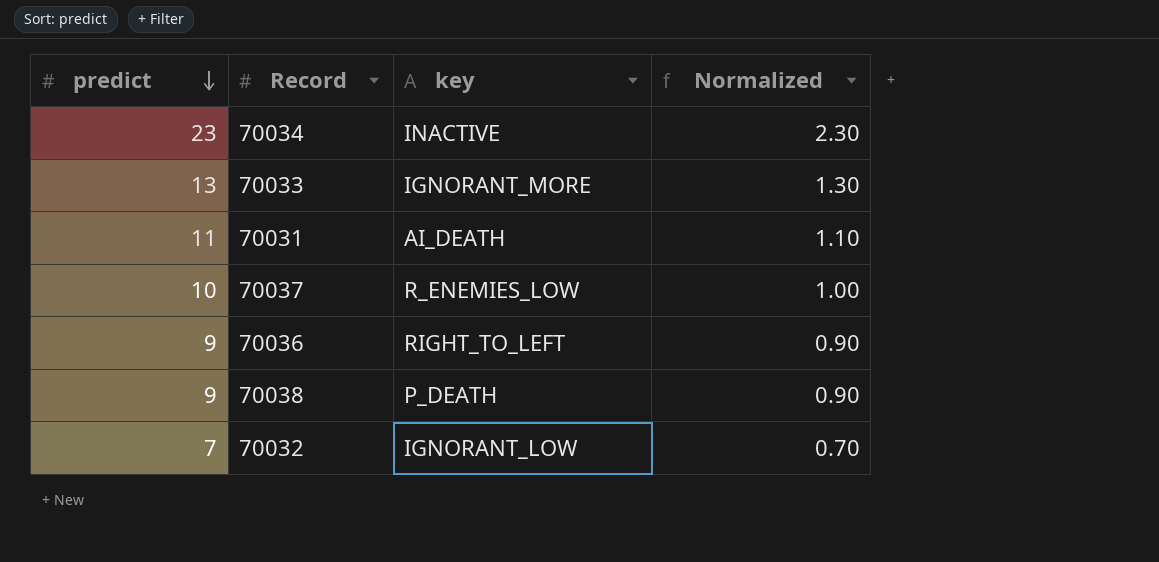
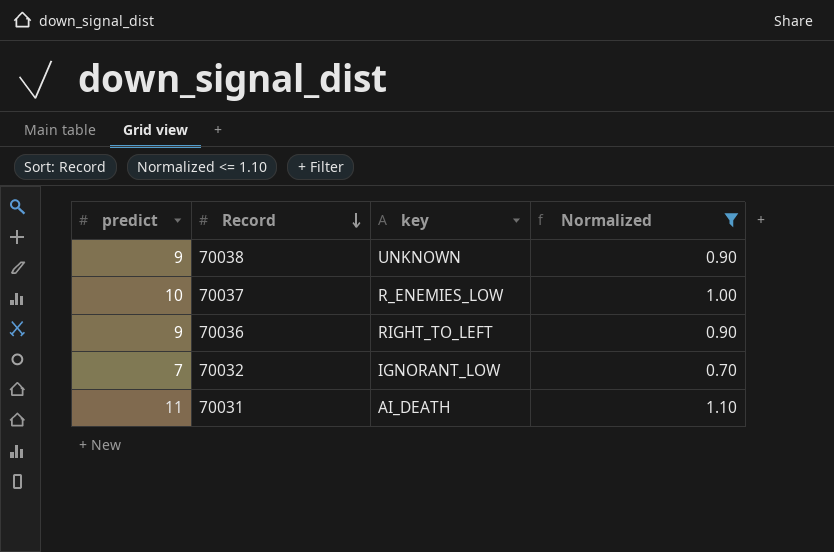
filter: none -> Normalized <= 1.10
row order: predict descending -> Record descending
70038 | key: P_DEATH -> UNKNOWN

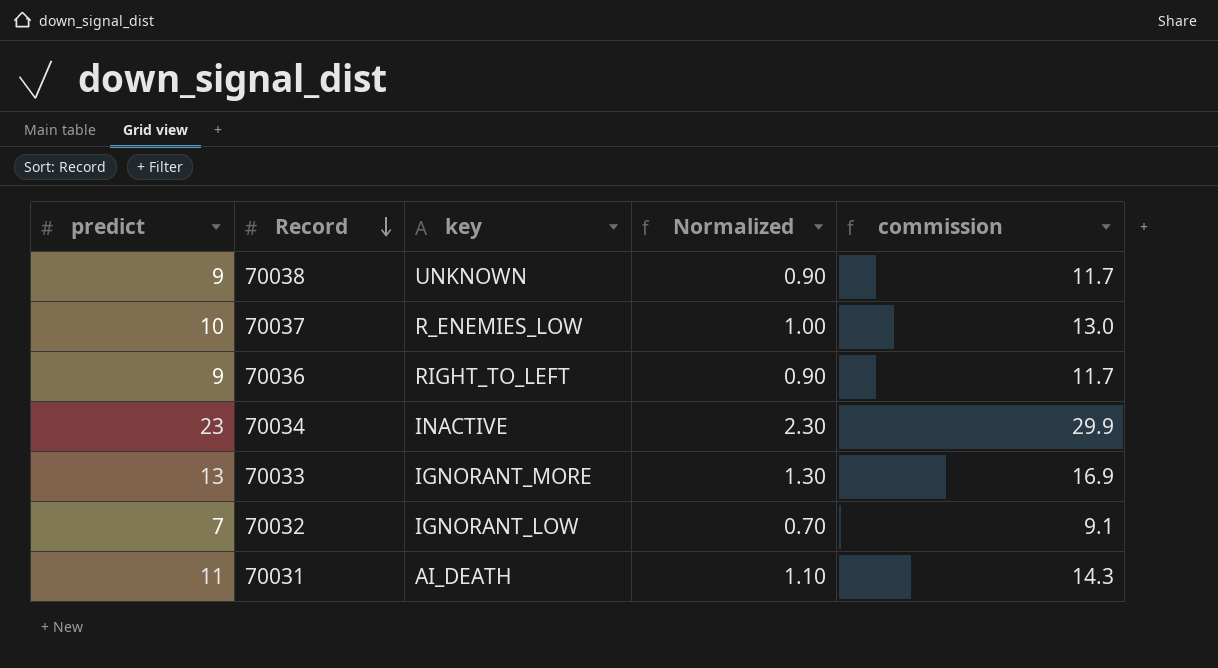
filter: Normalized <= 1.10 -> none
column commission | formula: none -> [predict] * 1.3

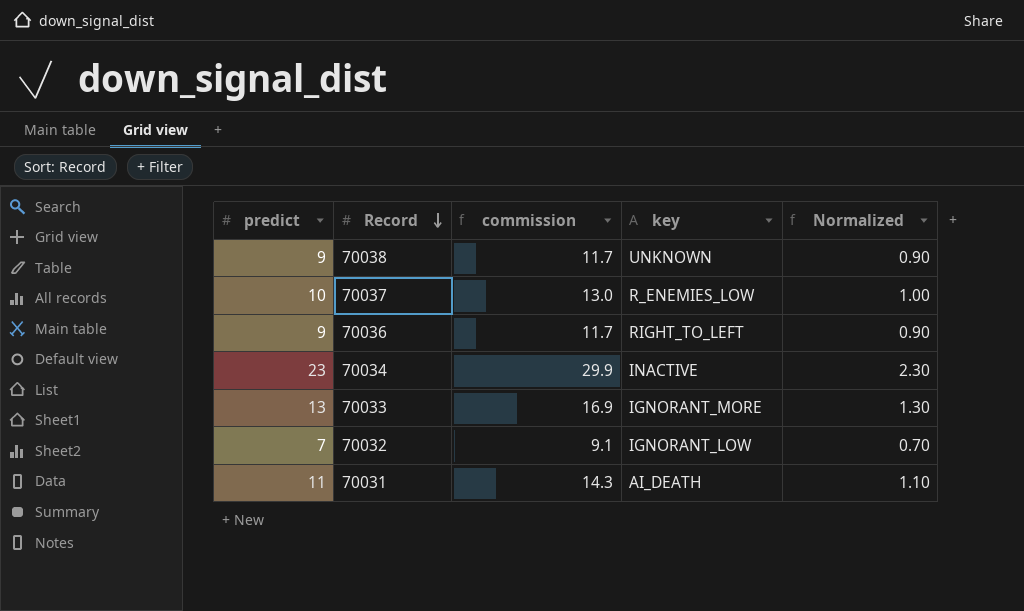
column commission | position: 5 -> 3

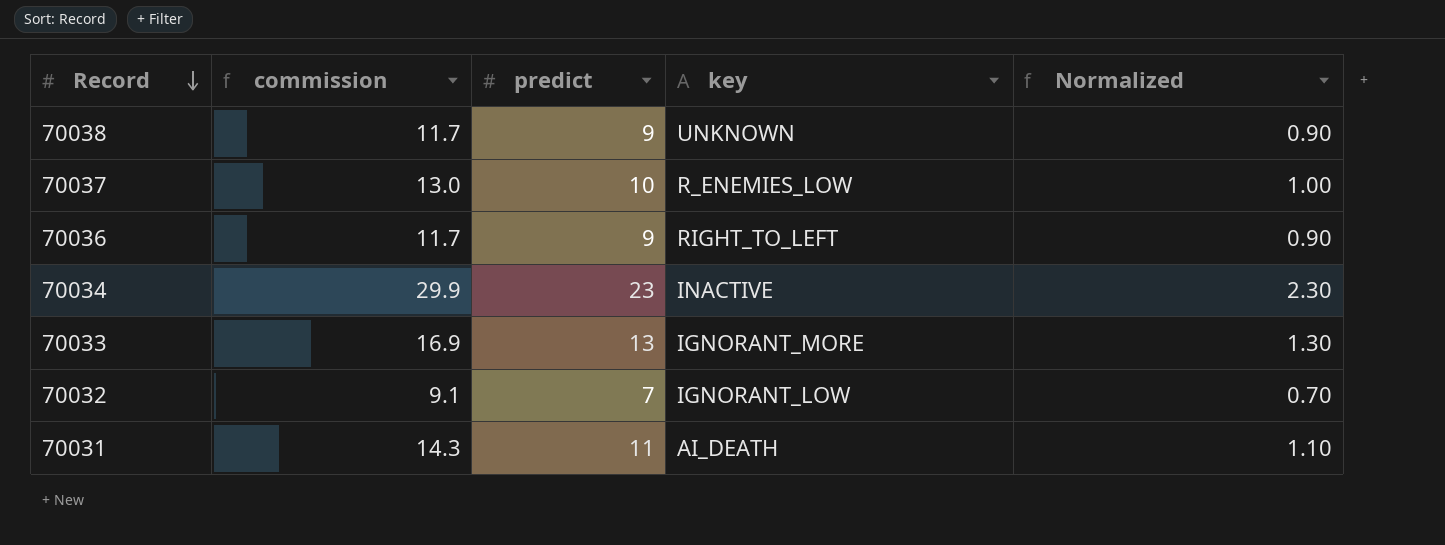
column predict | position: 1 -> 3

